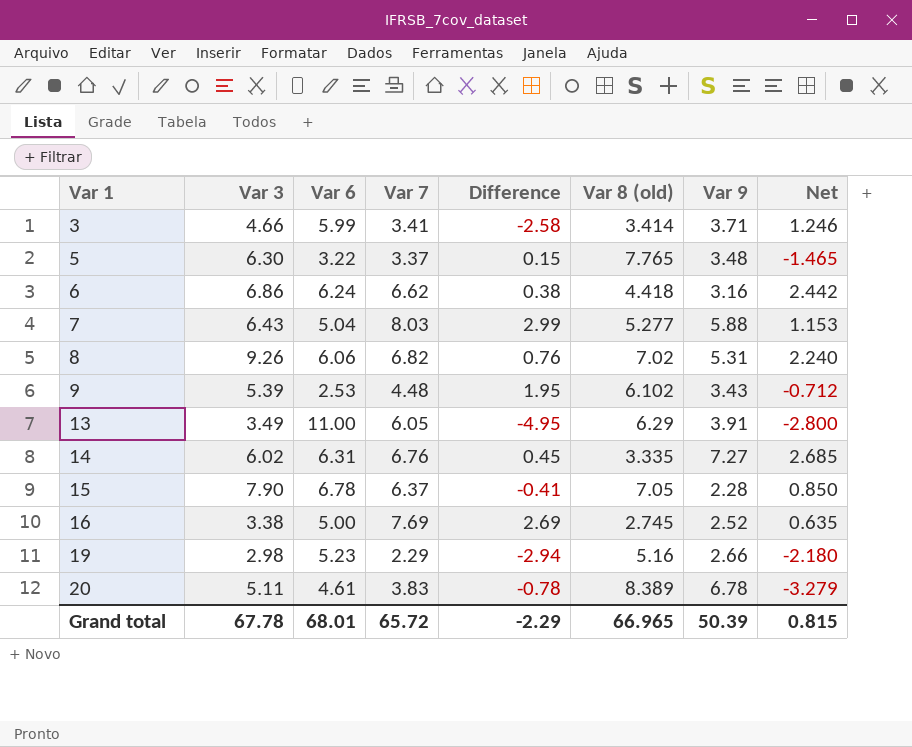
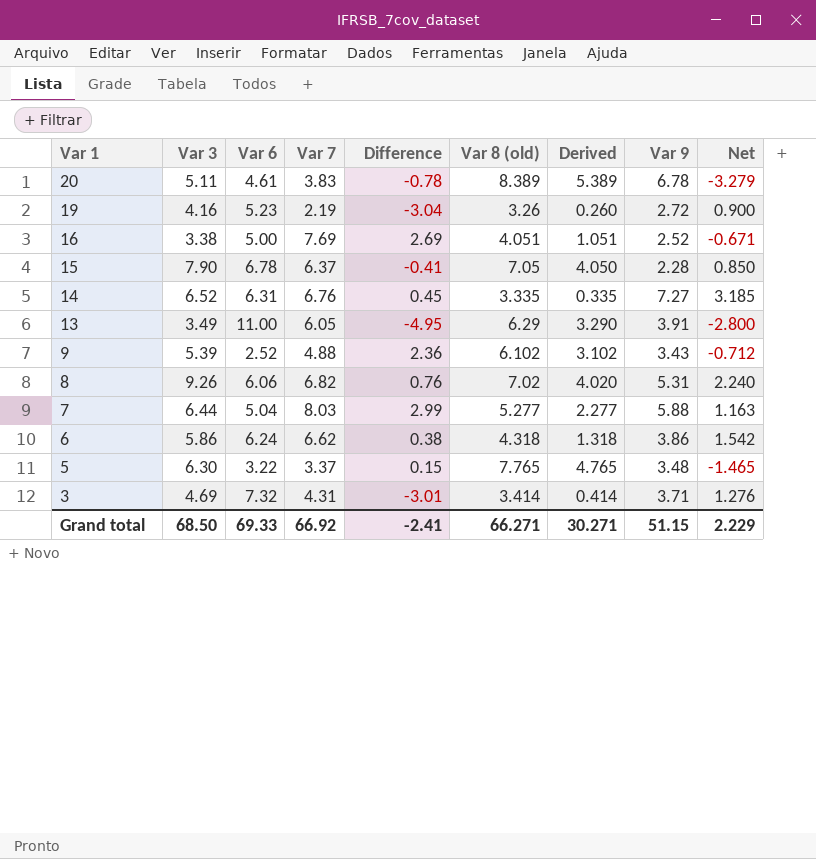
row order: Var 1 ascending -> Var 1 descending
column Derived | formula: none -> [Var 8 (old)] - 3
19 | Var 3: 2.98 -> 4.16
19 | Var 7: 2.29 -> 2.19
19 | Difference: -2.94 -> -3.04
19 | Var 8 (old): 5.16 -> 3.26
19 | Var 9: 2.66 -> 2.72
19 | Net: -2.180 -> 0.900
16 | Var 8 (old): 2.745 -> 4.051
16 | Net: 0.635 -> -0.671
14 | Var 3: 6.02 -> 6.52
14 | Net: 2.685 -> 3.185
9 | Var 6: 2.53 -> 2.52
9 | Var 7: 4.48 -> 4.88
9 | Difference: 1.95 -> 2.36
7 | Var 3: 6.43 -> 6.44
7 | Net: 1.153 -> 1.163
6 | Var 3: 6.86 -> 5.86
6 | Var 8 (old): 4.418 -> 4.318
6 | Var 9: 3.16 -> 3.86
6 | Net: 2.442 -> 1.542
3 | Var 3: 4.66 -> 4.69
3 | Var 6: 5.99 -> 7.32
3 | Var 7: 3.41 -> 4.31
3 | Difference: -2.58 -> -3.01
3 | Net: 1.246 -> 1.276
Grand total | Var 3: 67.78 -> 68.50
Grand total | Var 6: 68.01 -> 69.33
Grand total | Var 7: 65.72 -> 66.92
Grand total | Difference: -2.29 -> -2.41
Grand total | Var 8 (old): 66.965 -> 66.271
Grand total | Var 9: 50.39 -> 51.15
Grand total | Net: 0.815 -> 2.229

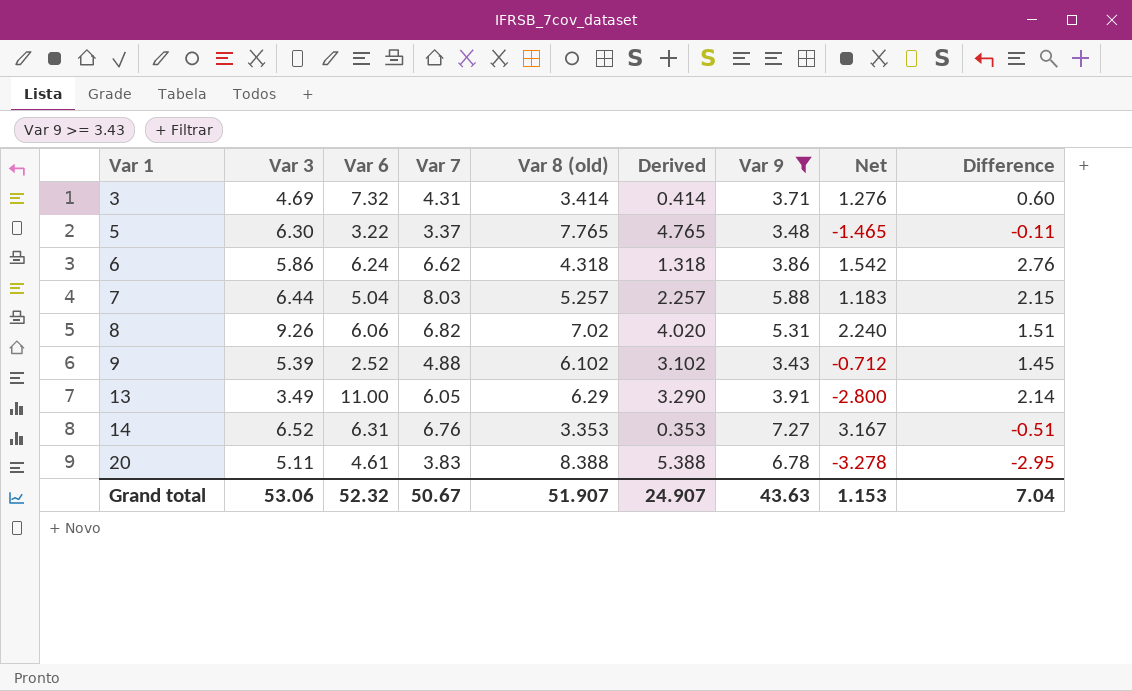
filter: none -> Var 9 >= 3.43
row order: Var 1 descending -> Var 1 ascending
column Difference | formula: [Var 7] - [Var 6] -> [Var 7] - [Var 9]
column Difference | position: 5 -> 9
7 | Var 8 (old): 5.277 -> 5.257
7 | Derived: 2.277 -> 2.257
7 | Net: 1.163 -> 1.183
14 | Var 8 (old): 3.335 -> 3.353
14 | Derived: 0.335 -> 0.353
14 | Net: 3.185 -> 3.167
20 | Var 8 (old): 8.389 -> 8.388
20 | Derived: 5.389 -> 5.388
20 | Net: -3.279 -> -3.278
Grand total | Var 3: 68.50 -> 53.06
Grand total | Var 6: 69.33 -> 52.32
Grand total | Var 7: 66.92 -> 50.67
Grand total | Var 8 (old): 66.271 -> 51.907
Grand total | Derived: 30.271 -> 24.907
Grand total | Var 9: 51.15 -> 43.63
Grand total | Net: 2.229 -> 1.153
Grand total | Difference: -2.41 -> 7.04

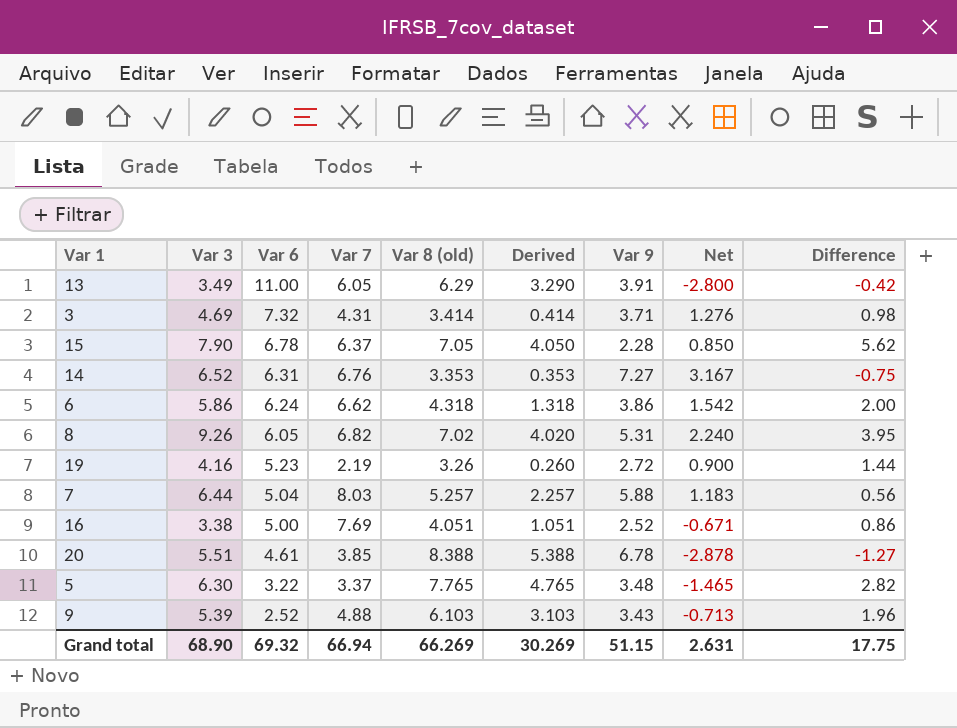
filter: Var 9 >= 3.43 -> none
row order: Var 1 ascending -> Var 6 descending
column Difference | formula: [Var 7] - [Var 9] -> [Var 3] - [Var 9]
8 | Var 6: 6.06 -> 6.05
20 | Var 3: 5.11 -> 5.51
20 | Var 7: 3.83 -> 3.85
20 | Net: -3.278 -> -2.878
9 | Var 8 (old): 6.102 -> 6.103
9 | Derived: 3.102 -> 3.103
9 | Net: -0.712 -> -0.713
Grand total | Var 3: 53.06 -> 68.90
Grand total | Var 6: 52.32 -> 69.32
Grand total | Var 7: 50.67 -> 66.94
Grand total | Var 8 (old): 51.907 -> 66.269
Grand total | Derived: 24.907 -> 30.269
Grand total | Var 9: 43.63 -> 51.15
Grand total | Net: 1.153 -> 2.631
Grand total | Difference: 7.04 -> 17.75

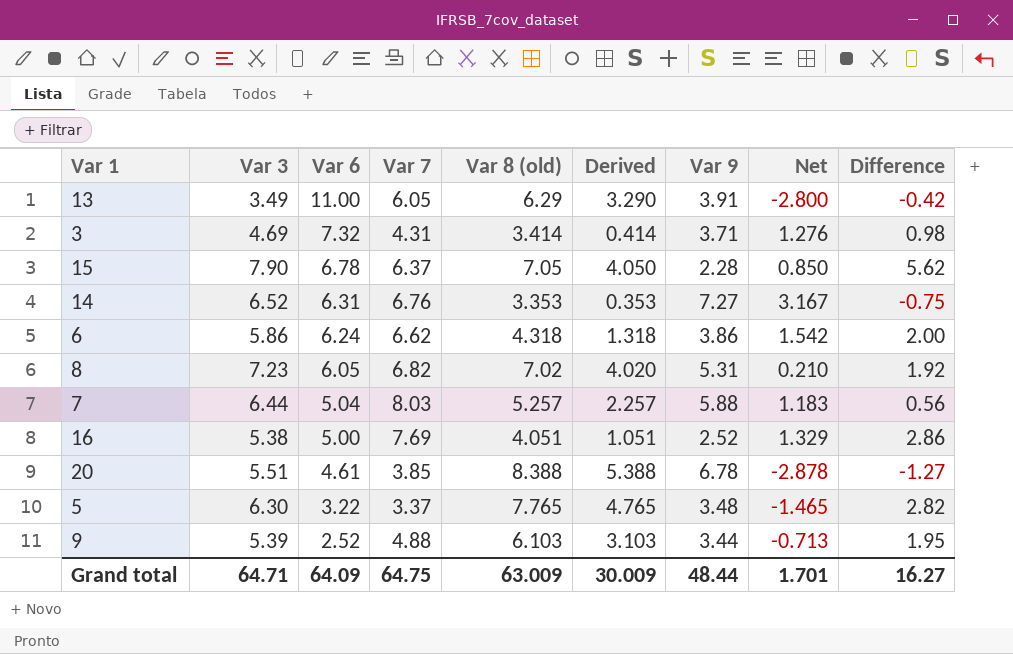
row 19: 4.16 | 5.23 | 2.19 | 3.26 | 0.260 | 2.72 | 0.900 | 1.44 -> none
8 | Var 3: 9.26 -> 7.23
8 | Net: 2.240 -> 0.210
8 | Difference: 3.95 -> 1.92
16 | Var 3: 3.38 -> 5.38
16 | Net: -0.671 -> 1.329
16 | Difference: 0.86 -> 2.86
9 | Var 9: 3.43 -> 3.44
9 | Difference: 1.96 -> 1.95
Grand total | Var 3: 68.90 -> 64.71
Grand total | Var 6: 69.32 -> 64.09
Grand total | Var 7: 66.94 -> 64.75
Grand total | Var 8 (old): 66.269 -> 63.009
Grand total | Derived: 30.269 -> 30.009
Grand total | Var 9: 51.15 -> 48.44
Grand total | Net: 2.631 -> 1.701
Grand total | Difference: 17.75 -> 16.27

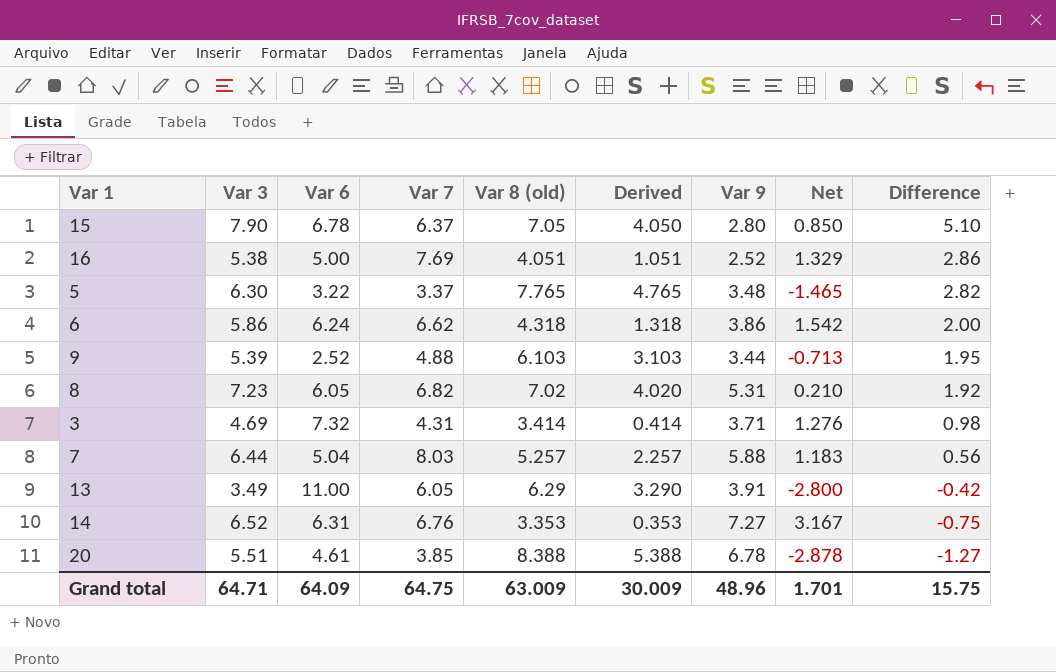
row order: Var 6 descending -> Difference descending
15 | Var 9: 2.28 -> 2.80
15 | Difference: 5.62 -> 5.10
Grand total | Var 9: 48.44 -> 48.96
Grand total | Difference: 16.27 -> 15.75

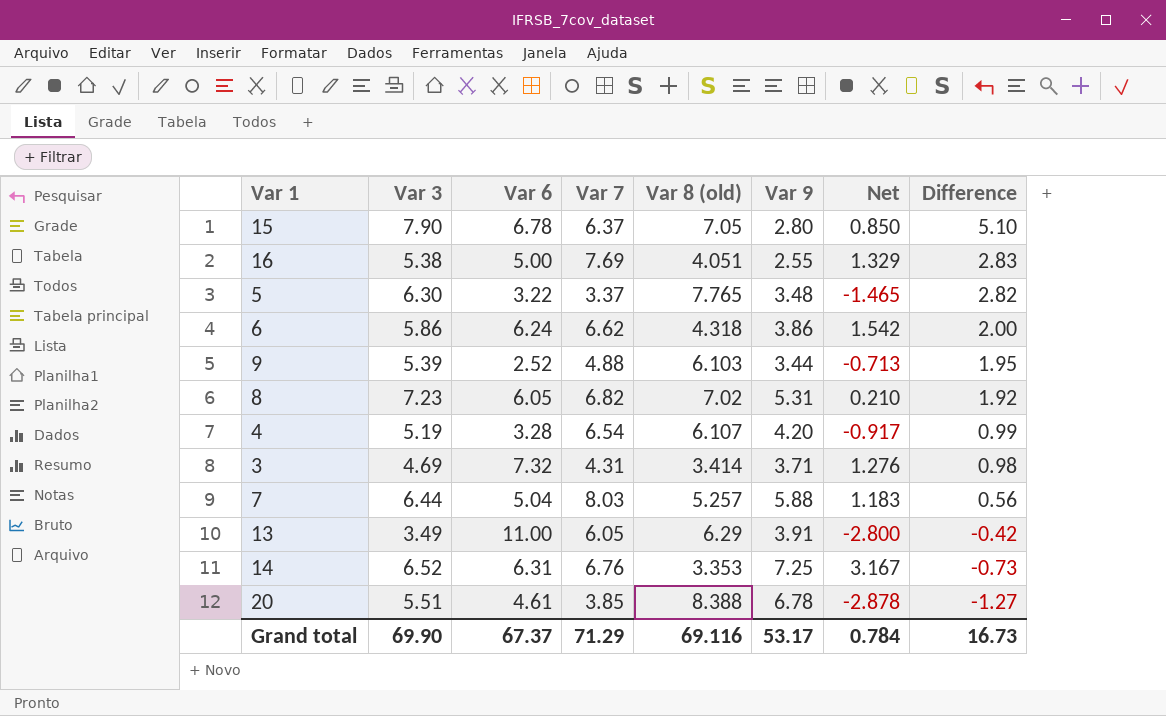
column Derived | formula: [Var 8 (old)] - 3 -> none
16 | Var 9: 2.52 -> 2.55
16 | Difference: 2.86 -> 2.83
row 4: none -> 5.19 | 3.28 | 6.54 | 6.107 | 4.20 | -0.917 | 0.99
14 | Var 9: 7.27 -> 7.25
14 | Difference: -0.75 -> -0.73
Grand total | Var 3: 64.71 -> 69.90
Grand total | Var 6: 64.09 -> 67.37
Grand total | Var 7: 64.75 -> 71.29
Grand total | Var 8 (old): 63.009 -> 69.116
Grand total | Var 9: 48.96 -> 53.17
Grand total | Net: 1.701 -> 0.784
Grand total | Difference: 15.75 -> 16.73

